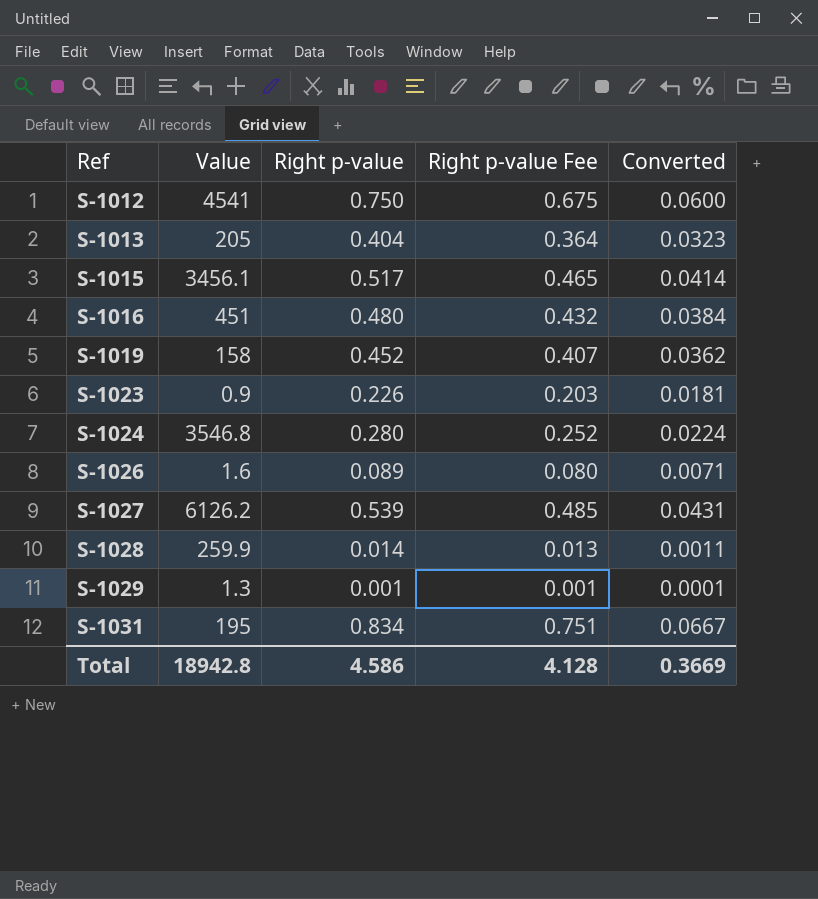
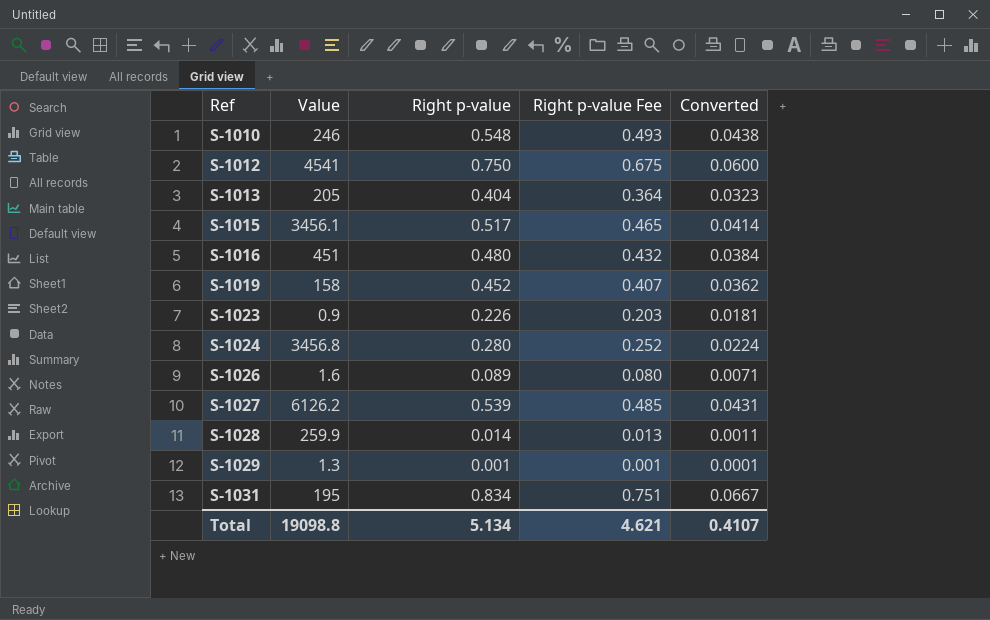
row S-1010: none -> 246 | 0.548 | 0.493 | 0.0438
S-1024 | Value: 3546.8 -> 3456.8
Total | Value: 18942.8 -> 19098.8
Total | Right p-value: 4.586 -> 5.134
Total | Right p-value Fee: 4.128 -> 4.621
Total | Converted: 0.3669 -> 0.4107

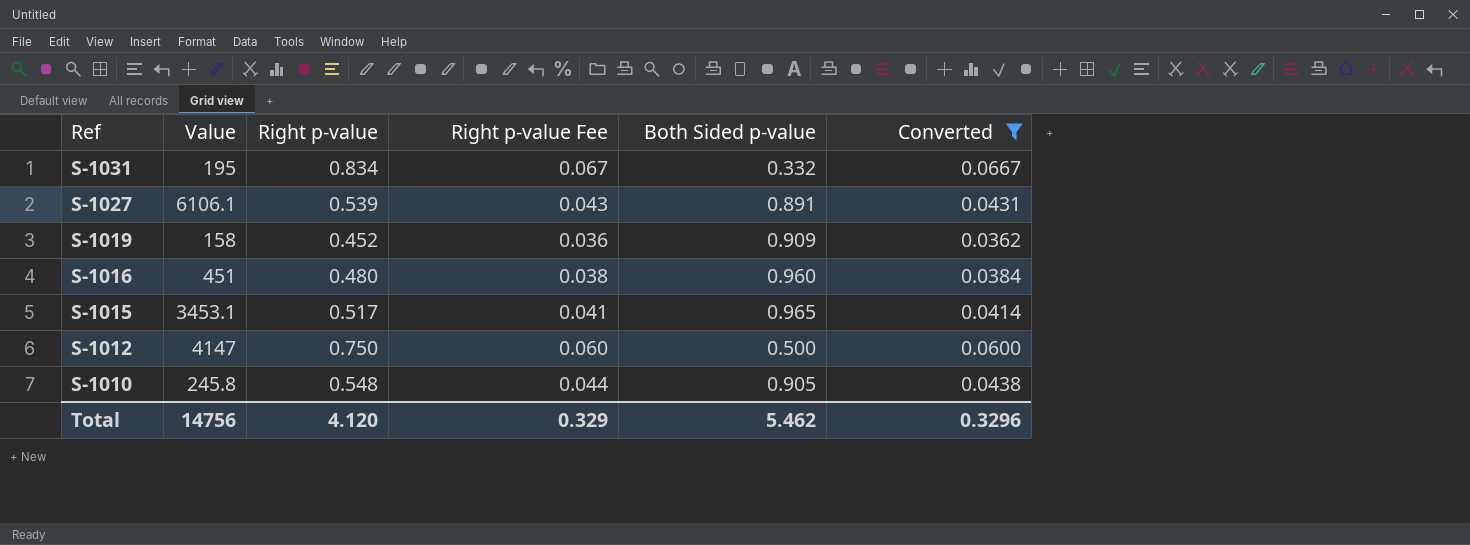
filter: none -> Converted >= 0.0362
row order: Ref ascending -> Ref descending
column Right p-value Fee | formula: [Right p-value] * 0.9 -> [Right p-value] * 0.08
column Both Sided p-value | position: none -> 5
S-1027 | Value: 6126.2 -> 6106.1
S-1015 | Value: 3456.1 -> 3453.1
S-1012 | Value: 4541 -> 4147
S-1010 | Value: 246 -> 245.8
Total | Value: 19098.8 -> 14756
Total | Right p-value: 5.134 -> 4.120
Total | Right p-value Fee: 4.621 -> 0.329
Total | Converted: 0.4107 -> 0.3296

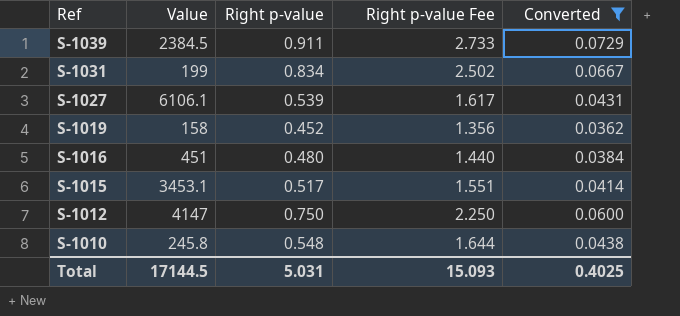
column Both Sided p-value | position: 5 -> none
column Right p-value Fee | formula: [Right p-value] * 0.08 -> [Right p-value] * 3
row S-1039: none -> 2384.5 | 0.911 | 2.733 | 0.0729
S-1031 | Value: 195 -> 199
Total | Value: 14756 -> 17144.5
Total | Right p-value: 4.120 -> 5.031
Total | Right p-value Fee: 0.329 -> 15.093
Total | Converted: 0.3296 -> 0.4025

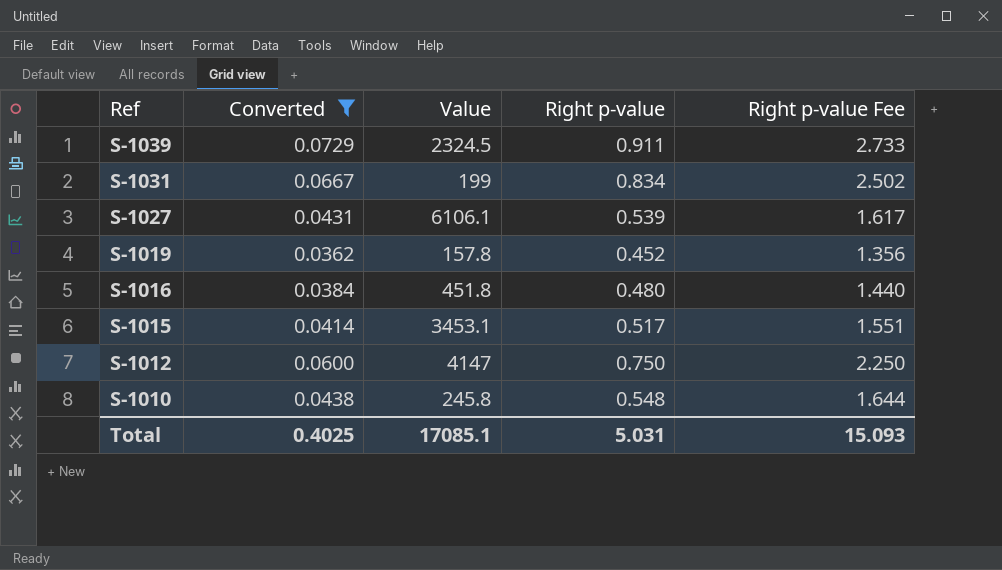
column Converted | position: 5 -> 2
S-1039 | Value: 2384.5 -> 2324.5
S-1019 | Value: 158 -> 157.8
S-1016 | Value: 451 -> 451.8
Total | Value: 17144.5 -> 17085.1

